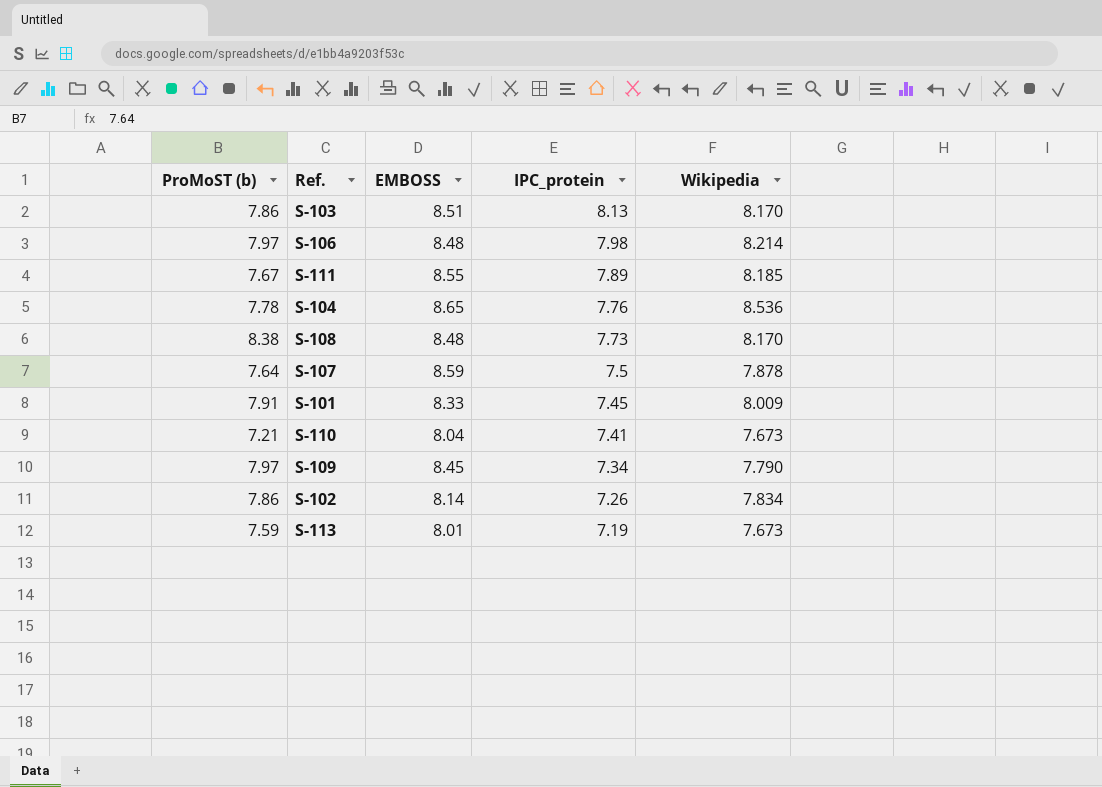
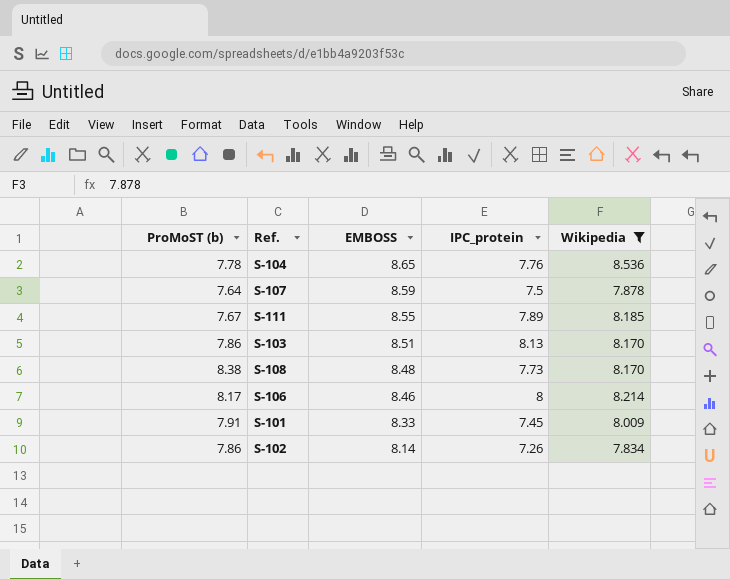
filter: none -> Wikipedia >= 7.834
row order: IPC_protein descending -> EMBOSS descending
S-106 | ProMoST (b): 7.97 -> 8.17
S-106 | EMBOSS: 8.48 -> 8.46
S-106 | IPC_protein: 7.98 -> 8

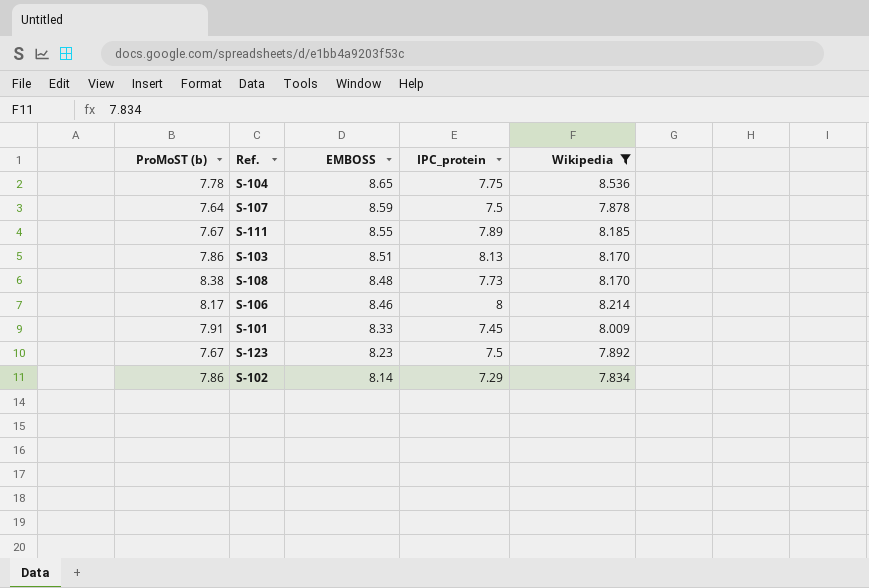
S-104 | IPC_protein: 7.76 -> 7.75
row S-123: none -> 7.67 | 8.23 | 7.5 | 7.892
S-102 | IPC_protein: 7.26 -> 7.29

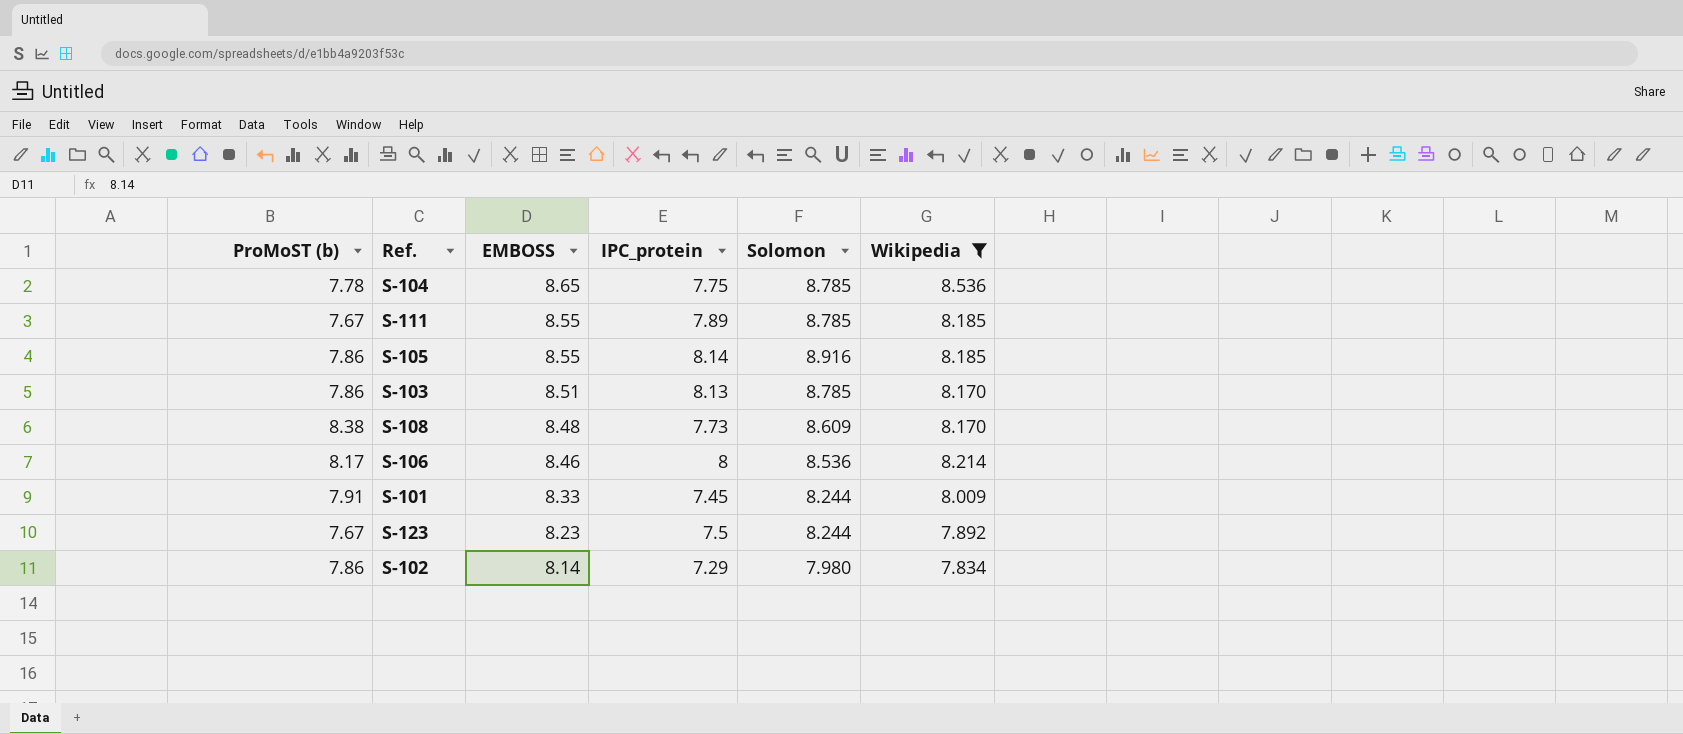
column Solomon | position: none -> 5
row S-107: 7.64 | 8.59 | 7.5 | 7.878 -> none
row S-105: none -> 7.86 | 8.55 | 8.14 | 8.916 | 8.185

